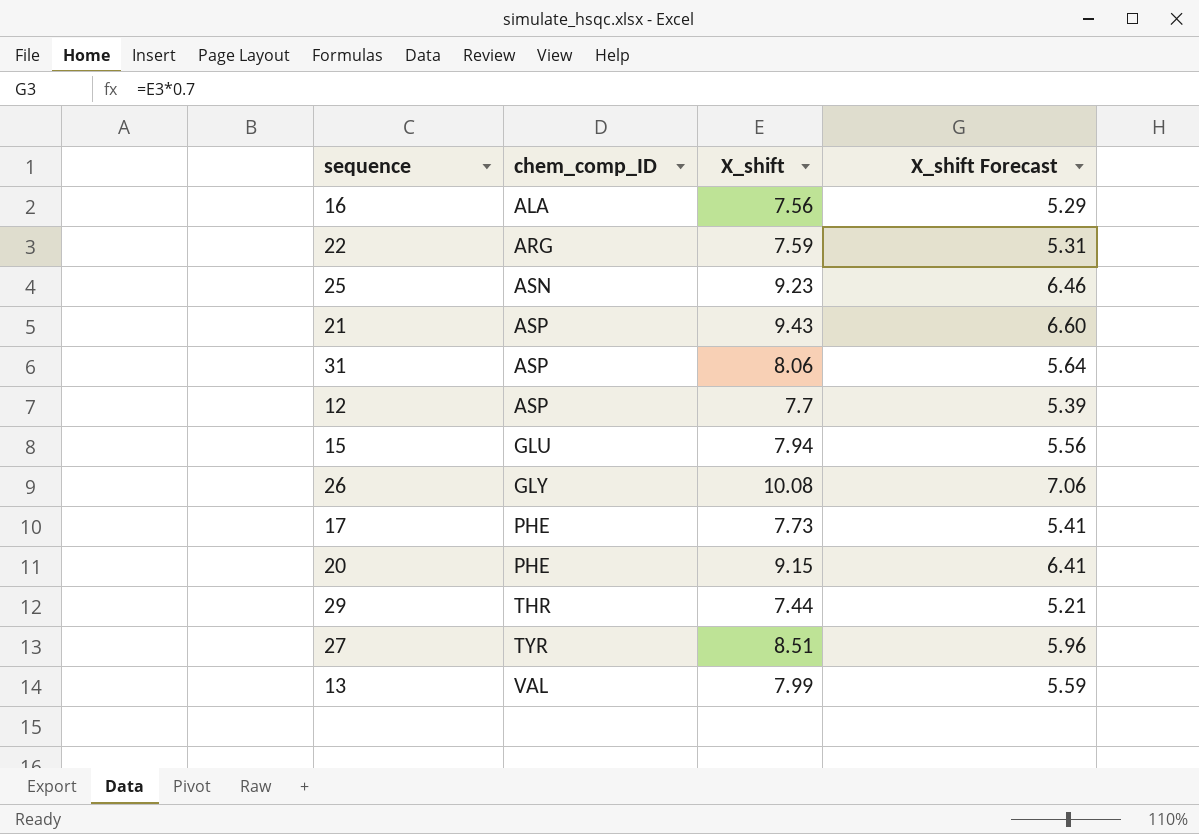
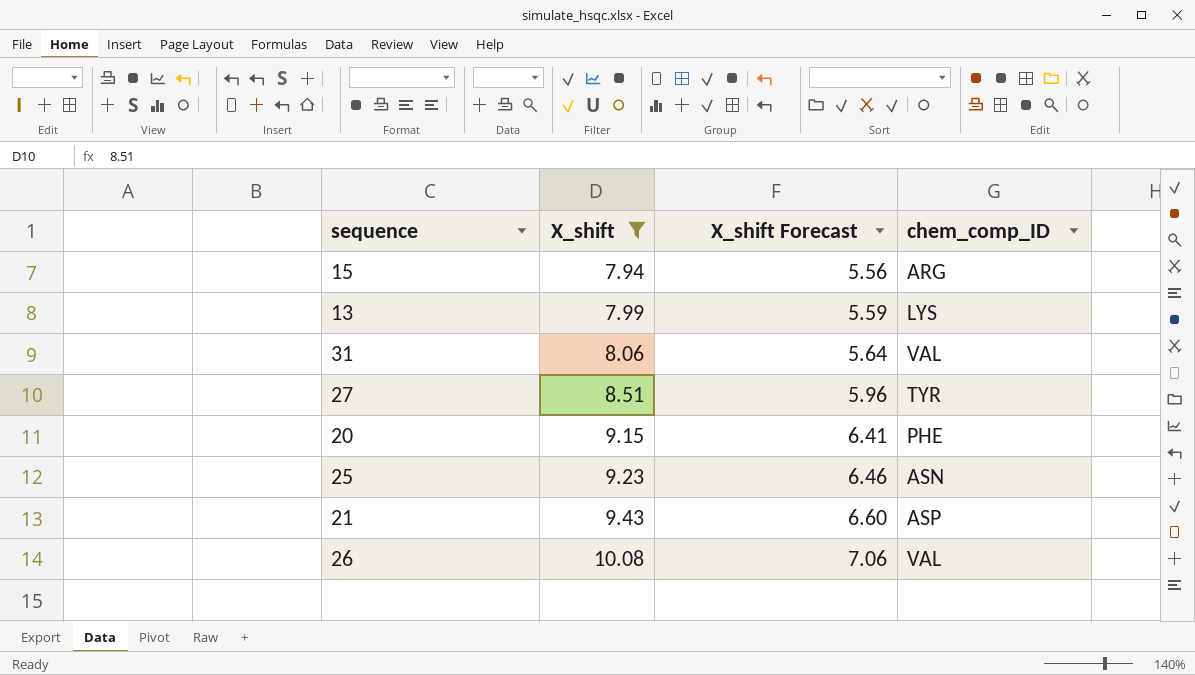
filter: none -> X_shift >= 7.94
row order: chem_comp_ID ascending -> X_shift ascending
column chem_comp_ID | position: 2 -> 4
15 | chem_comp_ID: GLU -> ARG
13 | chem_comp_ID: VAL -> LYS
31 | chem_comp_ID: ASP -> VAL
26 | chem_comp_ID: GLY -> VAL

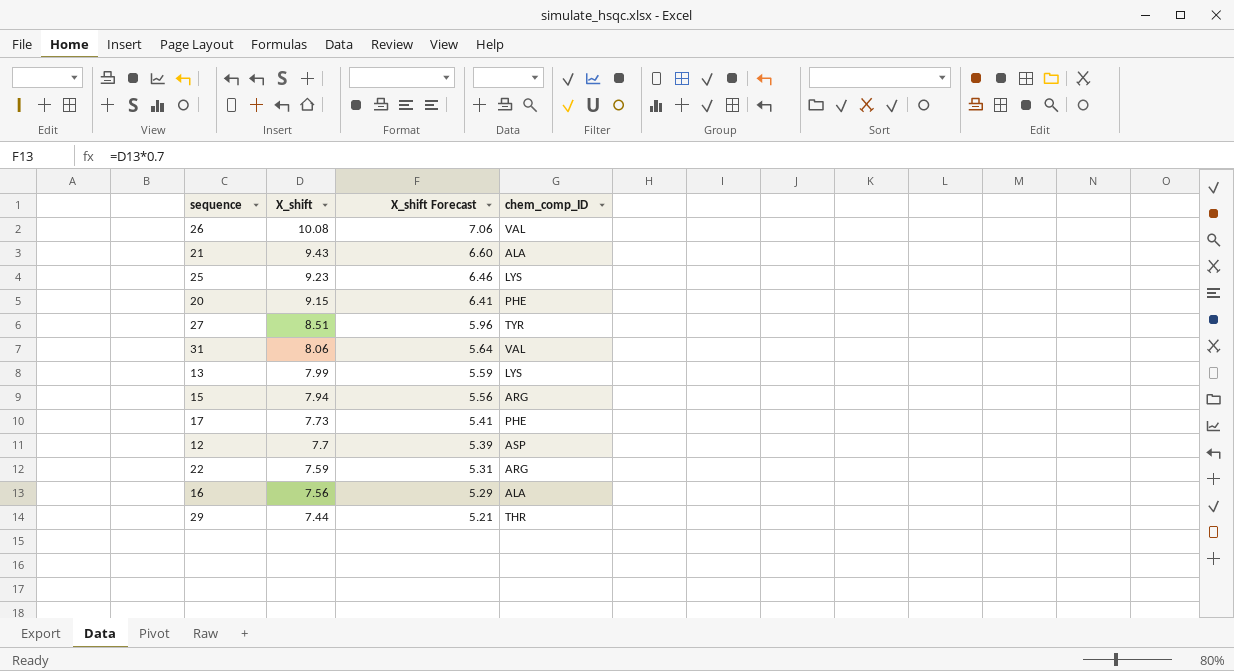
filter: X_shift >= 7.94 -> none
row order: X_shift ascending -> X_shift descending
21 | chem_comp_ID: ASP -> ALA
25 | chem_comp_ID: ASN -> LYS

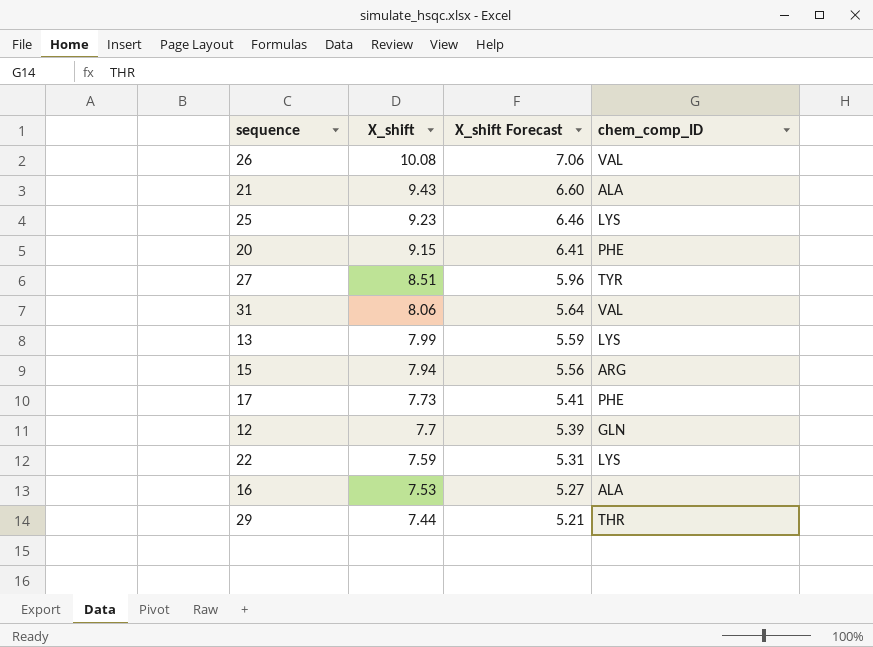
12 | chem_comp_ID: ASP -> GLN
22 | chem_comp_ID: ARG -> LYS
16 | X_shift: 7.56 -> 7.53
16 | X_shift Forecast: 5.29 -> 5.27

